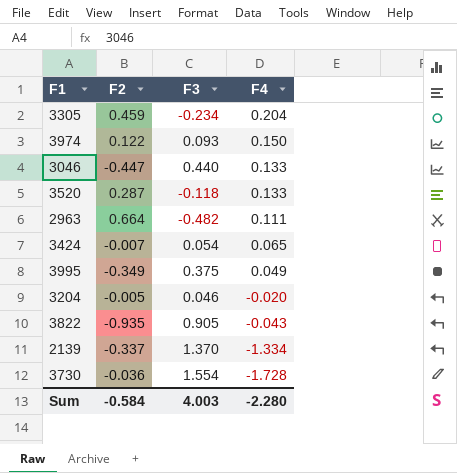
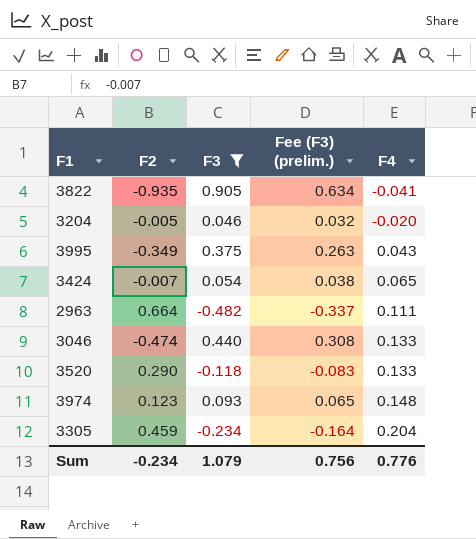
filter: none -> F3 <= 0.905
row order: F4 descending -> F4 ascending
column Fee (F3) (prelim.) | formula: none -> [F3] * 0.7
3822 | F4: -0.043 -> -0.041
3995 | F4: 0.049 -> 0.043
3046 | F2: -0.447 -> -0.474
3520 | F2: 0.287 -> 0.290
3974 | F2: 0.122 -> 0.123
3974 | F4: 0.150 -> 0.148
Sum | F2: -0.584 -> -0.234
Sum | F3: 4.003 -> 1.079
Sum | F4: -2.280 -> 0.776

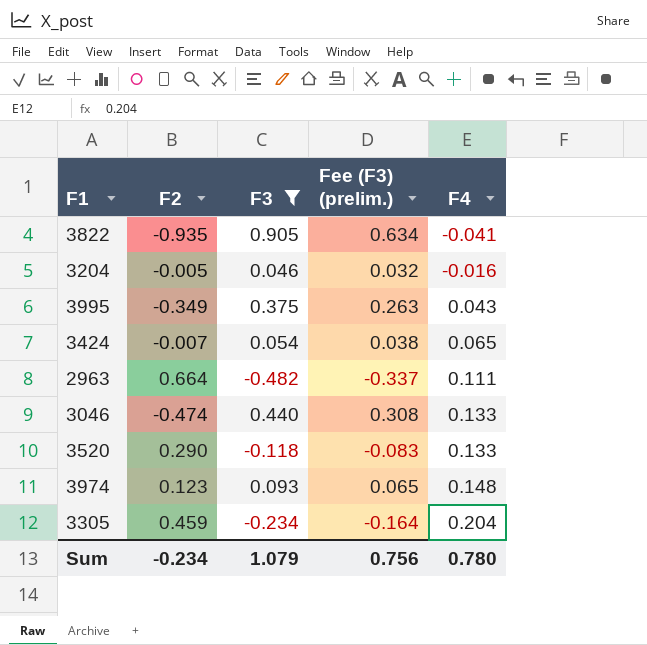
3204 | F4: -0.020 -> -0.016
Sum | F4: 0.776 -> 0.780

